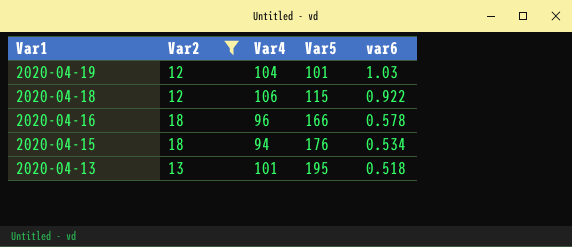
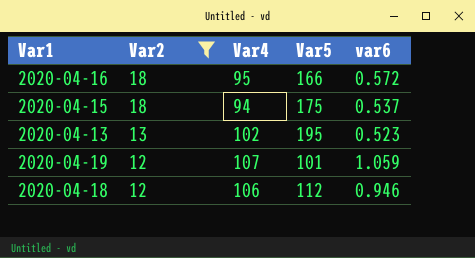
row order: Var1 descending -> Var2 descending
2020-04-16 | Var4: 96 -> 95
2020-04-16 | var6: 0.578 -> 0.572
2020-04-15 | Var5: 176 -> 175
2020-04-15 | var6: 0.534 -> 0.537
2020-04-13 | Var4: 101 -> 102
2020-04-13 | var6: 0.518 -> 0.523
2020-04-19 | Var4: 104 -> 107
2020-04-19 | var6: 1.03 -> 1.059
2020-04-18 | Var5: 115 -> 112
2020-04-18 | var6: 0.922 -> 0.946

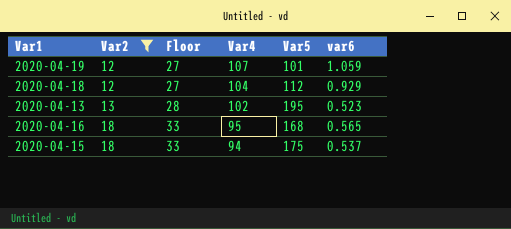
row order: Var2 descending -> Var2 ascending
column Floor | formula: none -> [Var2] + 15
2020-04-18 | Var4: 106 -> 104
2020-04-18 | var6: 0.946 -> 0.929
2020-04-16 | Var5: 166 -> 168
2020-04-16 | var6: 0.572 -> 0.565

